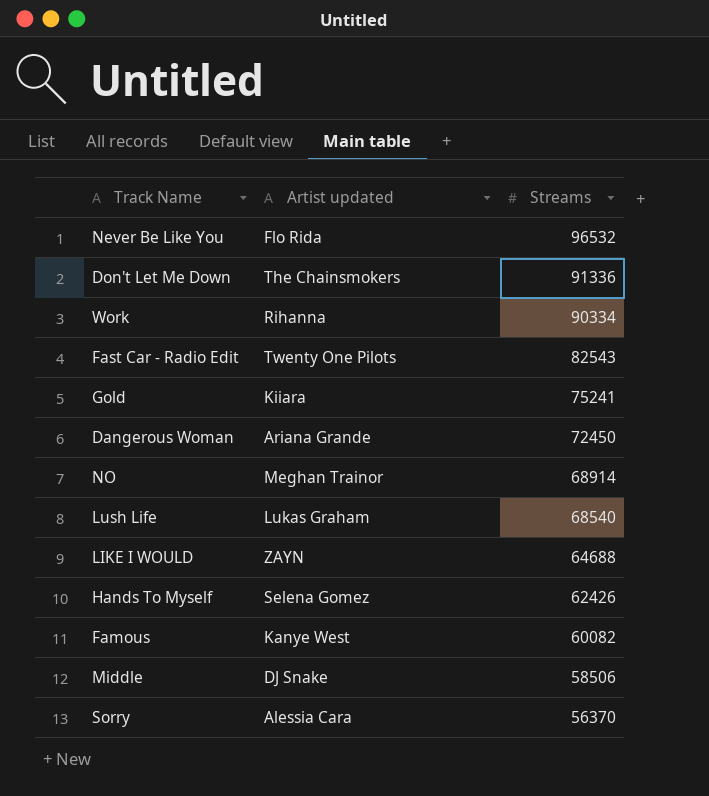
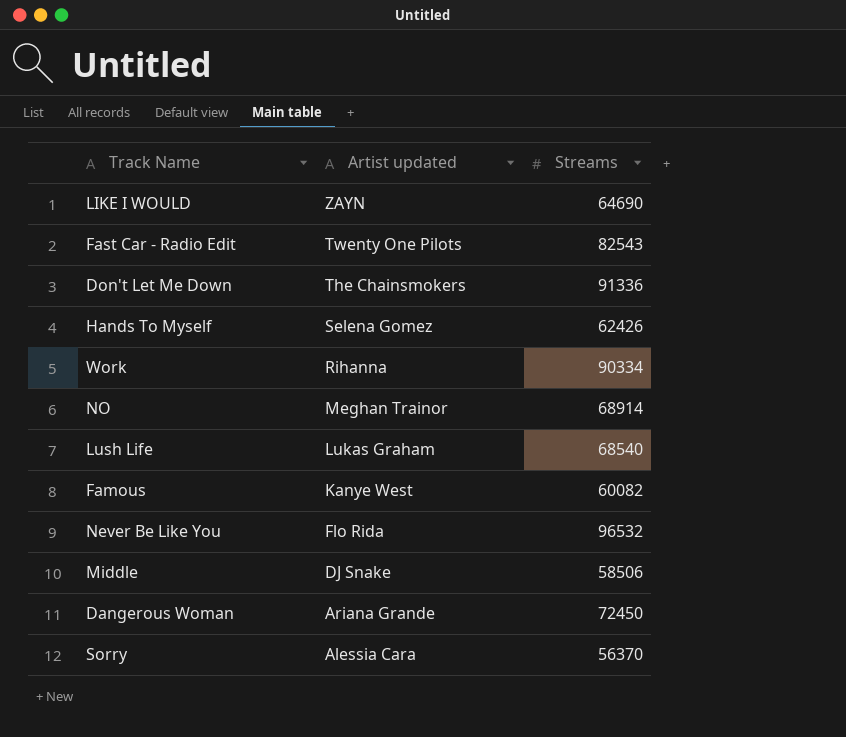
row order: Streams descending -> Artist updated descending
row Gold: Kiiara | 75241 -> none
LIKE I WOULD | Streams: 64688 -> 64690

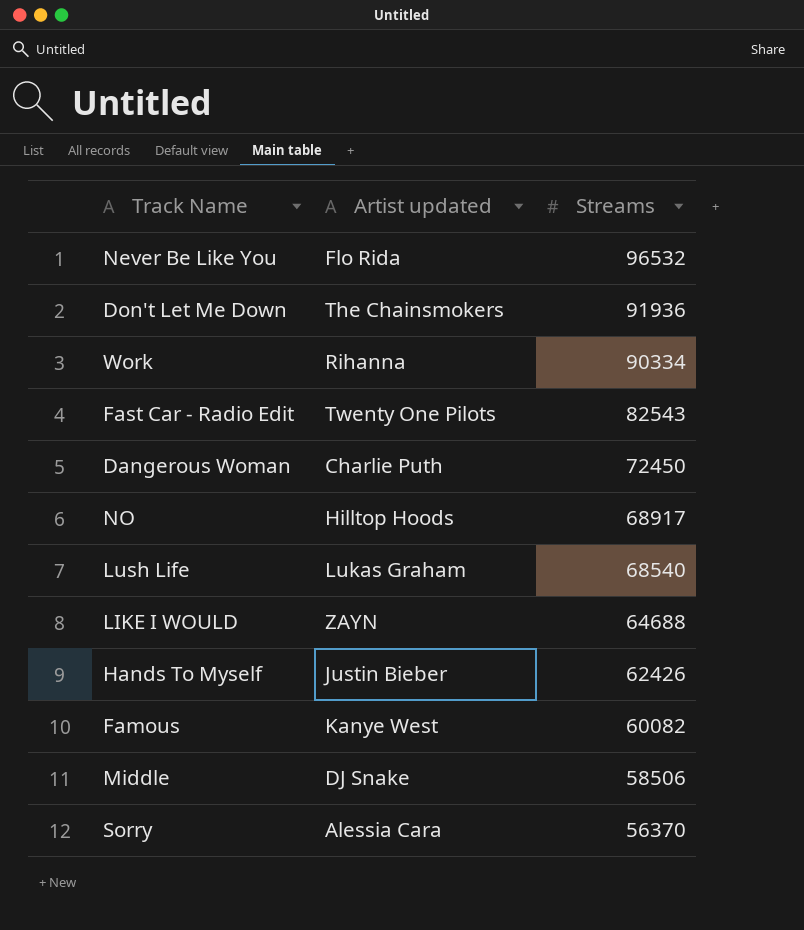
row order: Artist updated descending -> Streams descending
Don't Let Me Down | Streams: 91336 -> 91936
Dangerous Woman | Artist updated: Ariana Grande -> Charlie Puth
NO | Artist updated: Meghan Trainor -> Hilltop Hoods
NO | Streams: 68914 -> 68917
LIKE I WOULD | Streams: 64690 -> 64688
Hands To Myself | Artist updated: Selena Gomez -> Justin Bieber

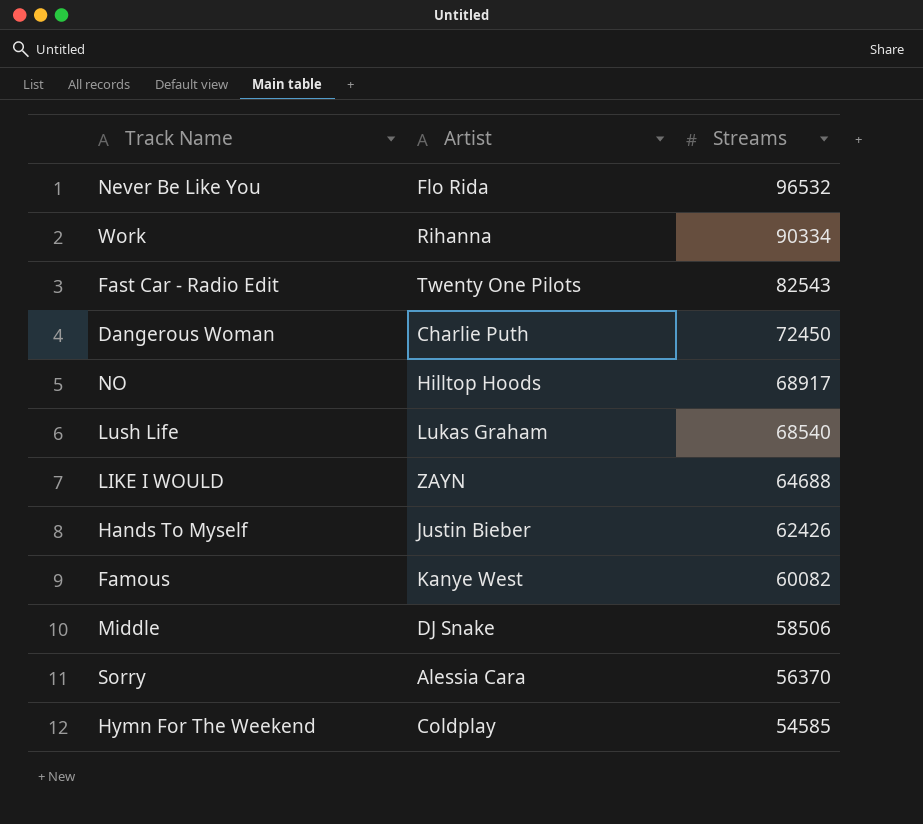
column name: Artist updated -> Artist
row Don't Let Me Down: The Chainsmokers | 91936 -> none
row Hymn For The Weekend: none -> Coldplay | 54585

